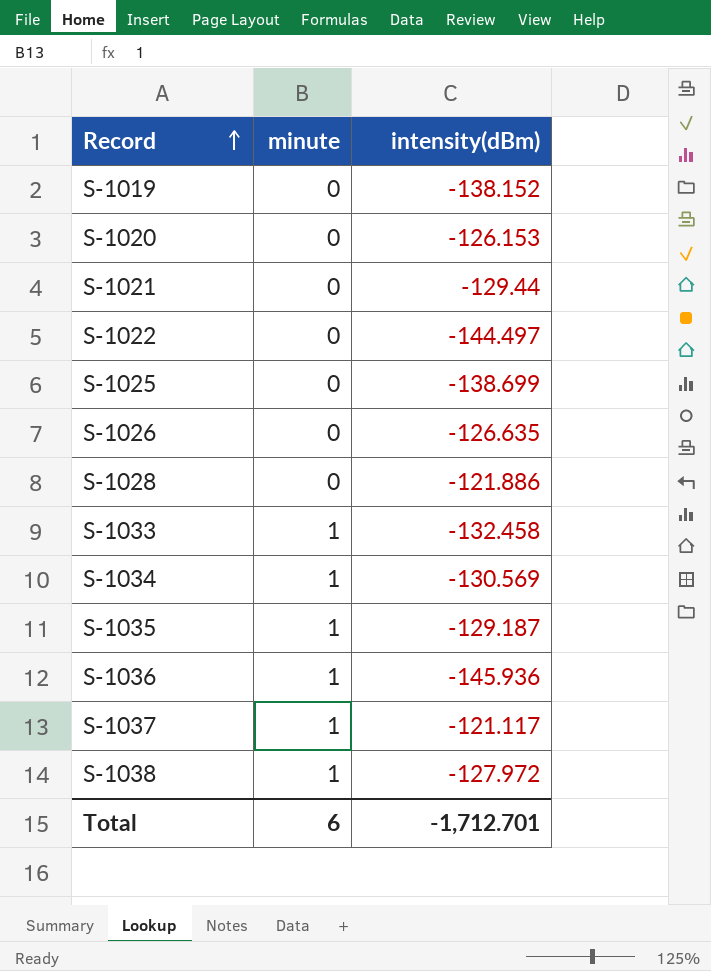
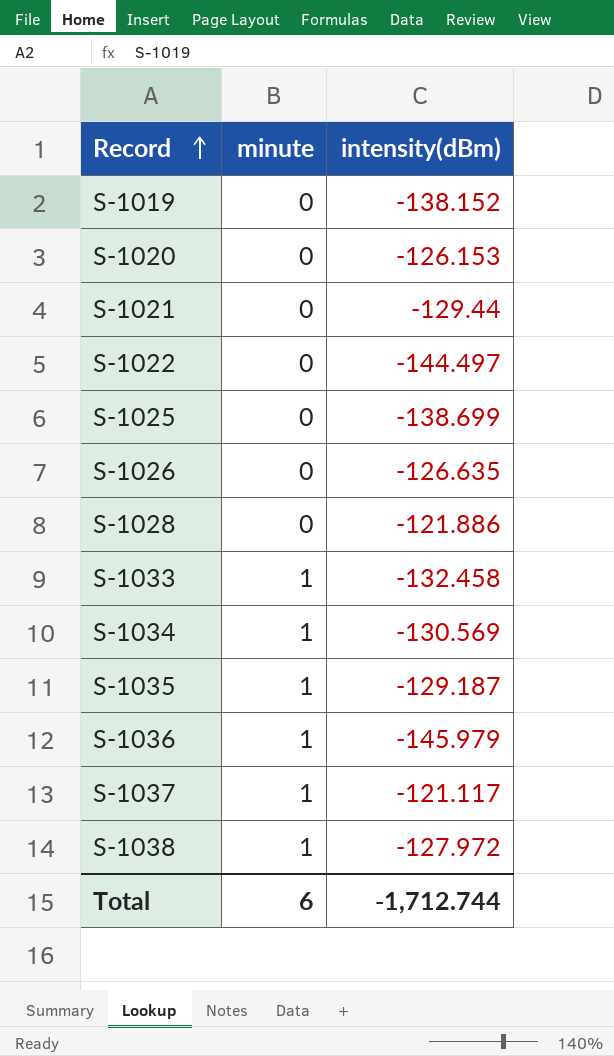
S-1036 | intensity(dBm): -145.936 -> -145.979
Total | intensity(dBm): -1,712.701 -> -1,712.744

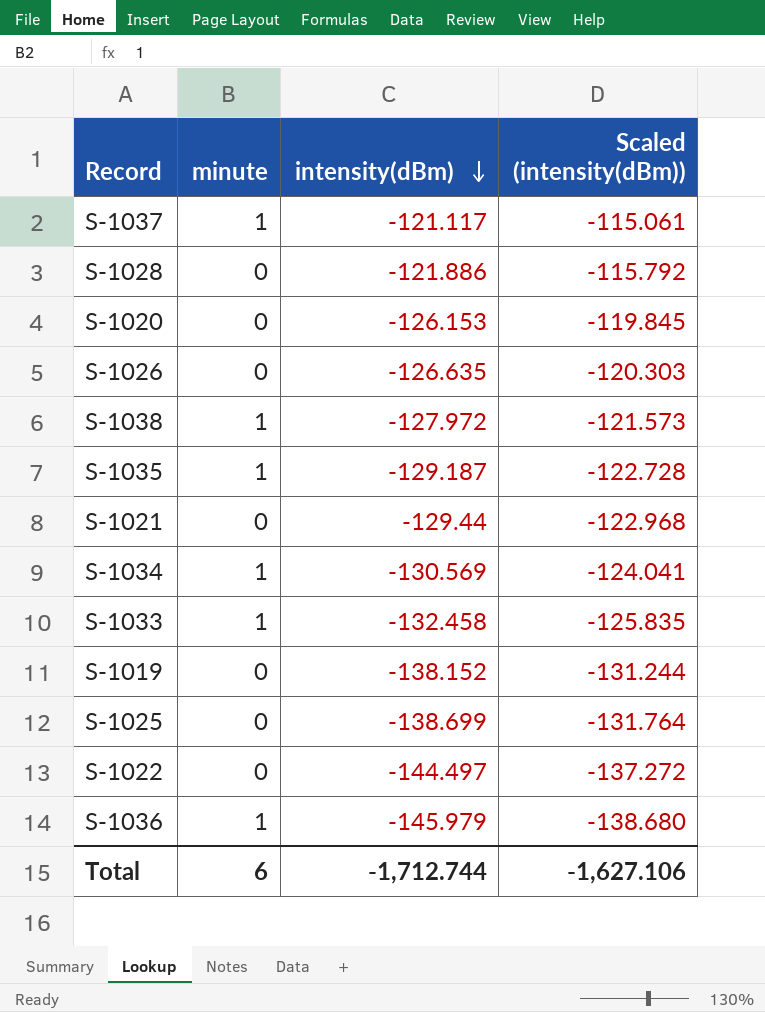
row order: Record ascending -> intensity(dBm) descending
column Scaled (intensity(dBm)) | formula: none -> [intensity(dBm)] * 0.95

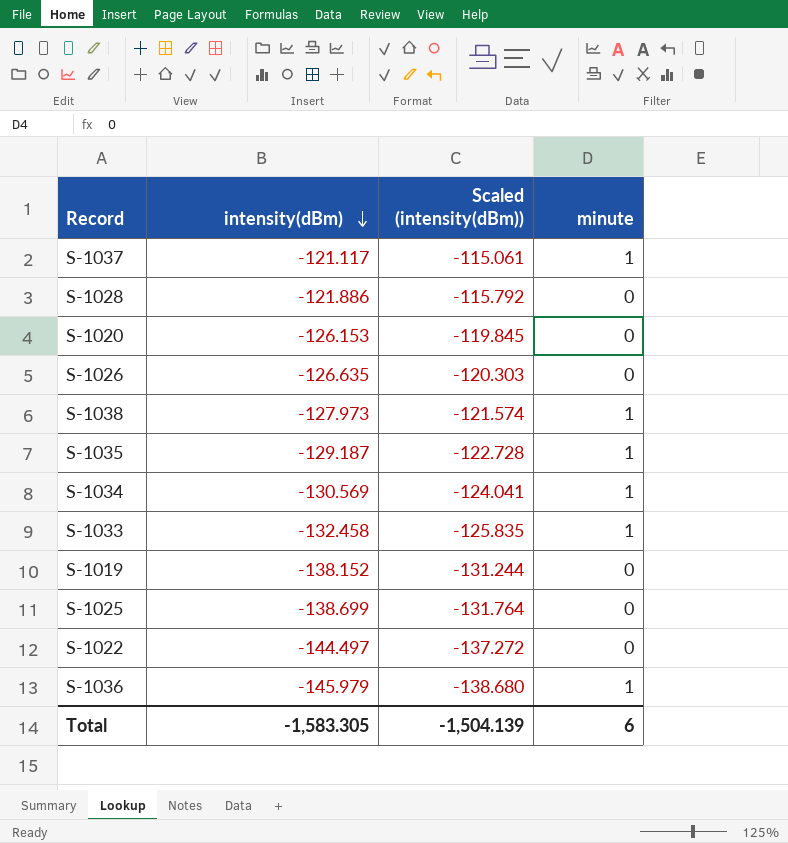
column minute | position: 2 -> 4
row S-1021: 0 | -129.44 | -122.968 -> none
S-1038 | intensity(dBm): -127.972 -> -127.973
S-1038 | Scaled (intensity(dBm)): -121.573 -> -121.574
Total | intensity(dBm): -1,712.744 -> -1,583.305
Total | Scaled (intensity(dBm)): -1,627.106 -> -1,504.139

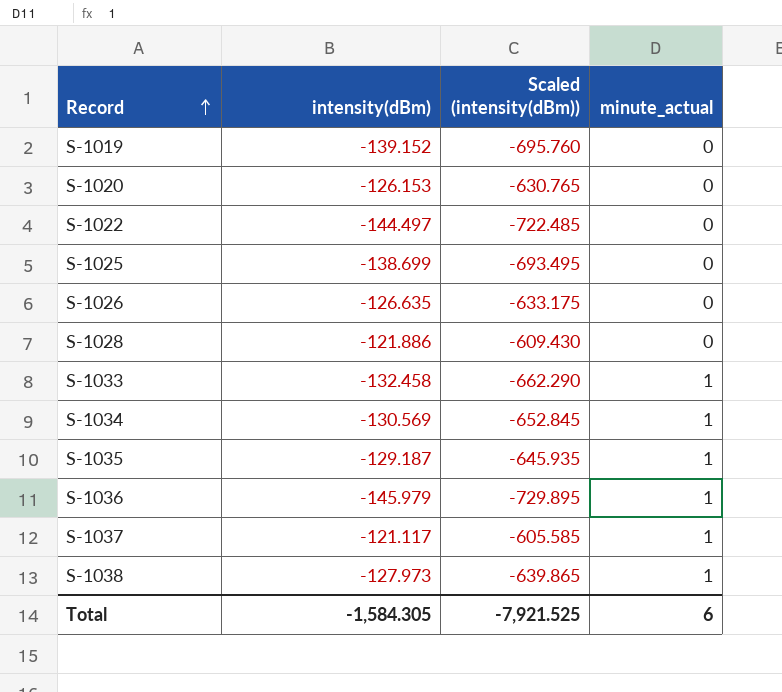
row order: intensity(dBm) descending -> Record ascending
column Scaled (intensity(dBm)) | formula: [intensity(dBm)] * 0.95 -> [intensity(dBm)] * 5
column name: minute -> minute_actual
S-1019 | intensity(dBm): -138.152 -> -139.152
Total | intensity(dBm): -1,583.305 -> -1,584.305
Total | Scaled (intensity(dBm)): -1,504.139 -> -7,921.525

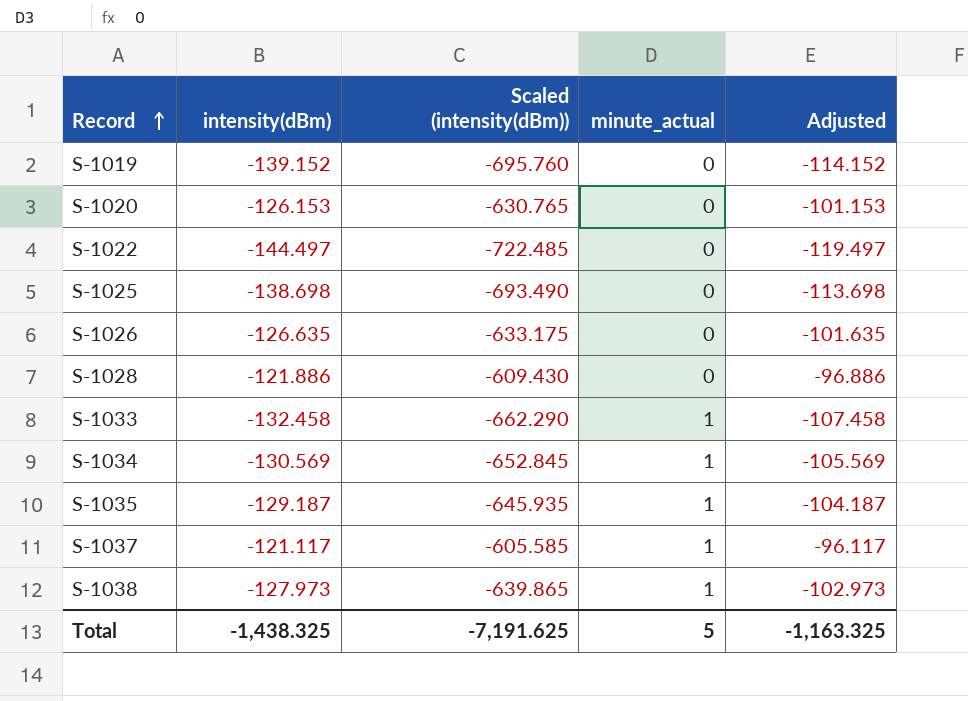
column Adjusted | formula: none -> [intensity(dBm)] + 25
row S-1036: -145.979 | -729.895 | 1 -> none
S-1025 | intensity(dBm): -138.699 -> -138.698
S-1025 | Scaled (intensity(dBm)): -693.495 -> -693.490
Total | intensity(dBm): -1,584.305 -> -1,438.325
Total | Scaled (intensity(dBm)): -7,921.525 -> -7,191.625
Total | minute_actual: 6 -> 5

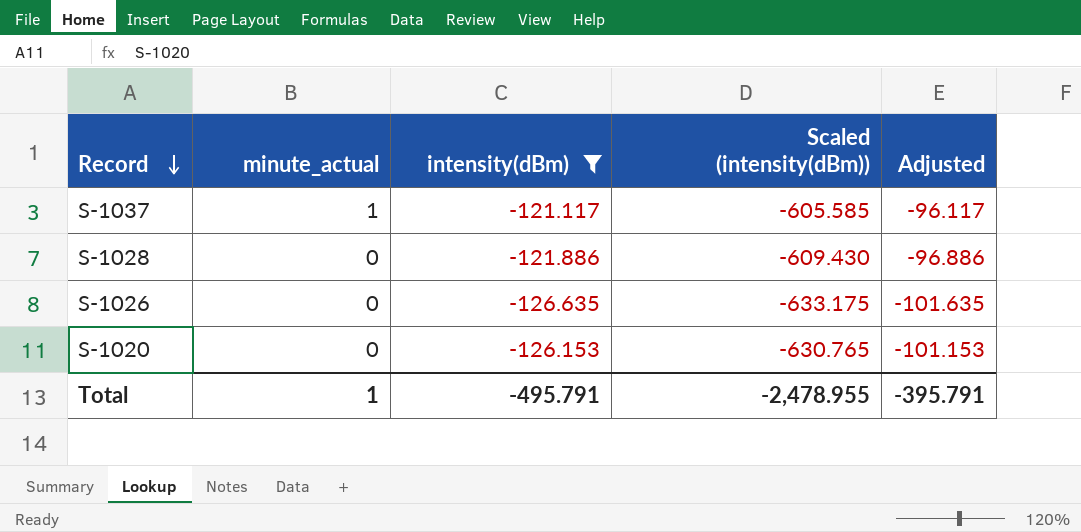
filter: none -> intensity(dBm) >= -126.635
row order: Record ascending -> Record descending
column minute_actual | position: 4 -> 2
Total | minute_actual: 5 -> 1
Total | intensity(dBm): -1,438.325 -> -495.791
Total | Scaled (intensity(dBm)): -7,191.625 -> -2,478.955
Total | Adjusted: -1,163.325 -> -395.791

